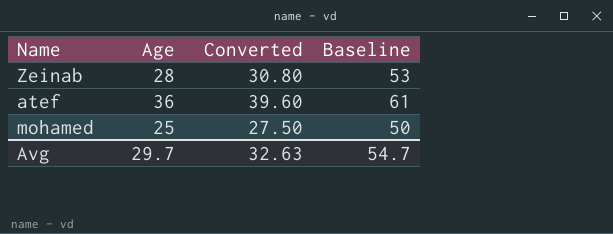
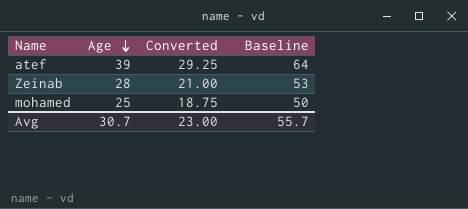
row order: none -> Age descending
column Converted | formula: [Age] * 1.1 -> [Age] * 0.75
atef | Age: 36 -> 39
atef | Baseline: 61 -> 64
Avg | Age: 29.7 -> 30.7
Avg | Converted: 32.63 -> 23.00
Avg | Baseline: 54.7 -> 55.7

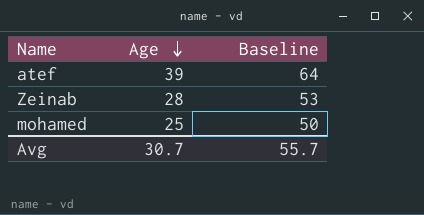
column Converted | formula: [Age] * 0.75 -> none

